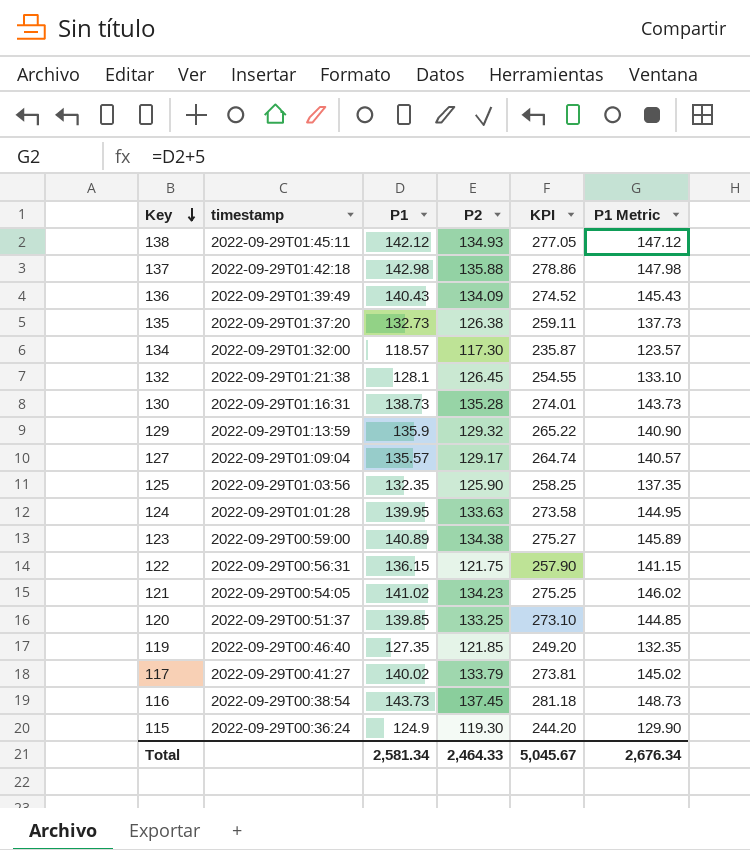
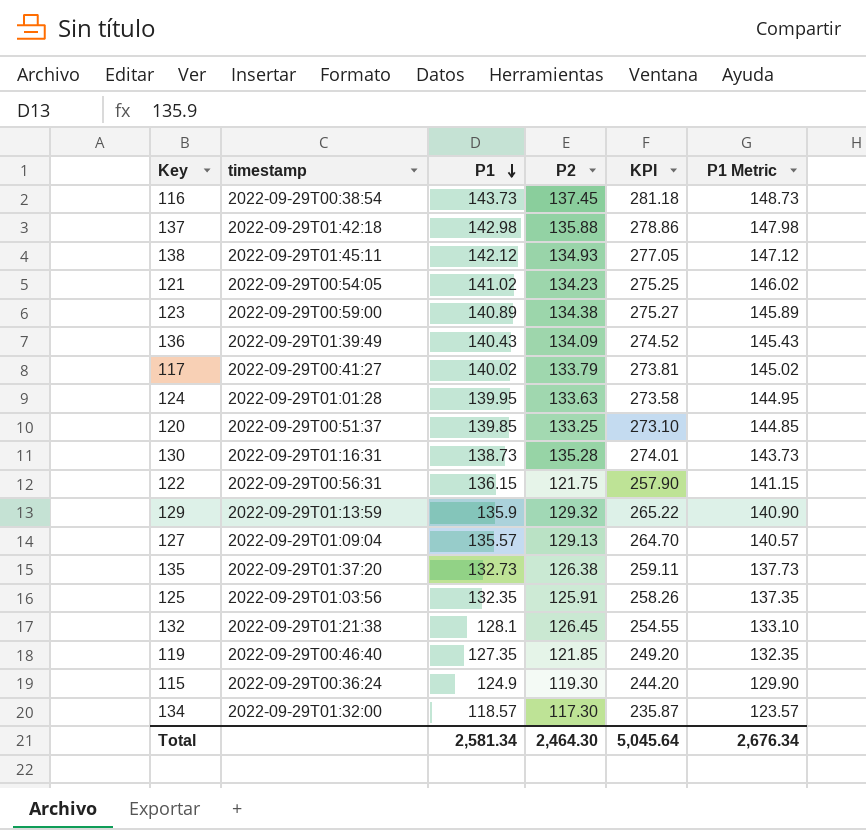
row order: Key descending -> P1 descending
127 | P2: 129.17 -> 129.13
127 | KPI: 264.74 -> 264.70
125 | P2: 125.90 -> 125.91
125 | KPI: 258.25 -> 258.26
Total | P2: 2,464.33 -> 2,464.30
Total | KPI: 5,045.67 -> 5,045.64

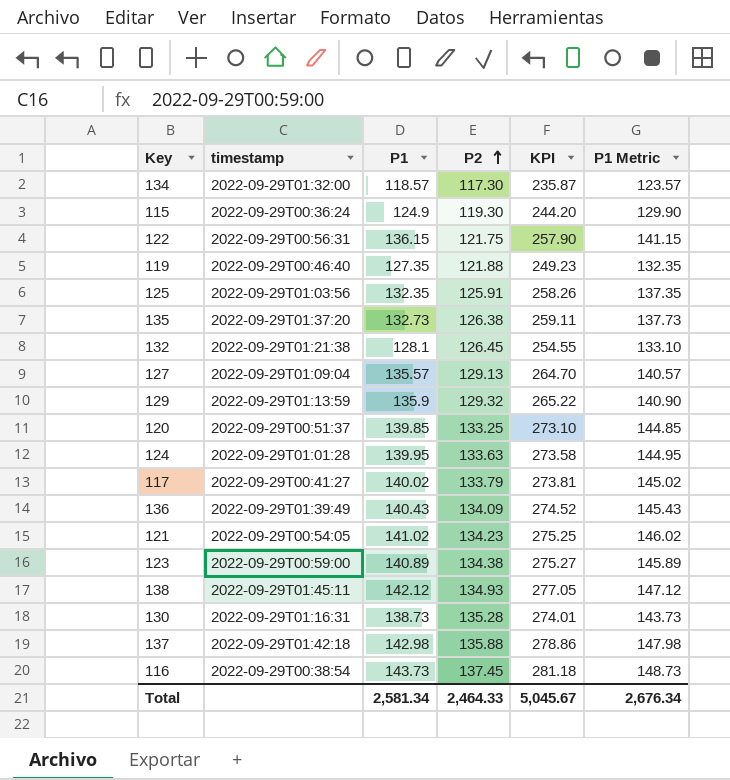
row order: P1 descending -> P2 ascending
119 | P2: 121.85 -> 121.88
119 | KPI: 249.20 -> 249.23
Total | P2: 2,464.30 -> 2,464.33
Total | KPI: 5,045.64 -> 5,045.67

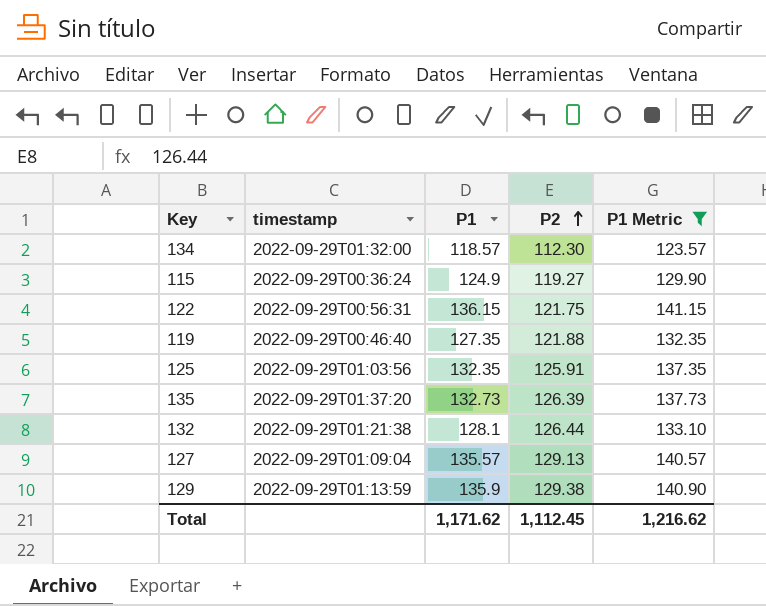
filter: none -> P1 Metric <= 141.15
column KPI | formula: [P1] + [P2] -> none
134 | P2: 117.30 -> 112.30
115 | P2: 119.30 -> 119.27
135 | P2: 126.38 -> 126.39
132 | P2: 126.45 -> 126.44
129 | P2: 129.32 -> 129.38
Total | P1: 2,581.34 -> 1,171.62
Total | P2: 2,464.33 -> 1,112.45
Total | P1 Metric: 2,676.34 -> 1,216.62

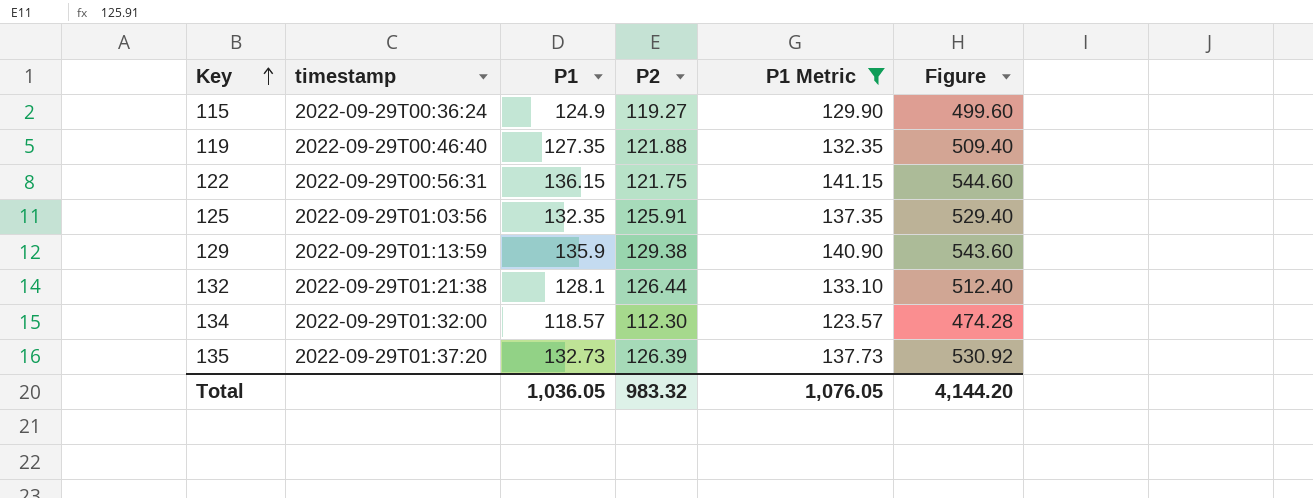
row order: P2 ascending -> Key ascending
column Figure | formula: none -> [P1] * 4
row 127: 2022-09-29T01:09:04 | 135.57 | 129.13 | 140.57 -> none
Total | P1: 1,171.62 -> 1,036.05
Total | P2: 1,112.45 -> 983.32
Total | P1 Metric: 1,216.62 -> 1,076.05

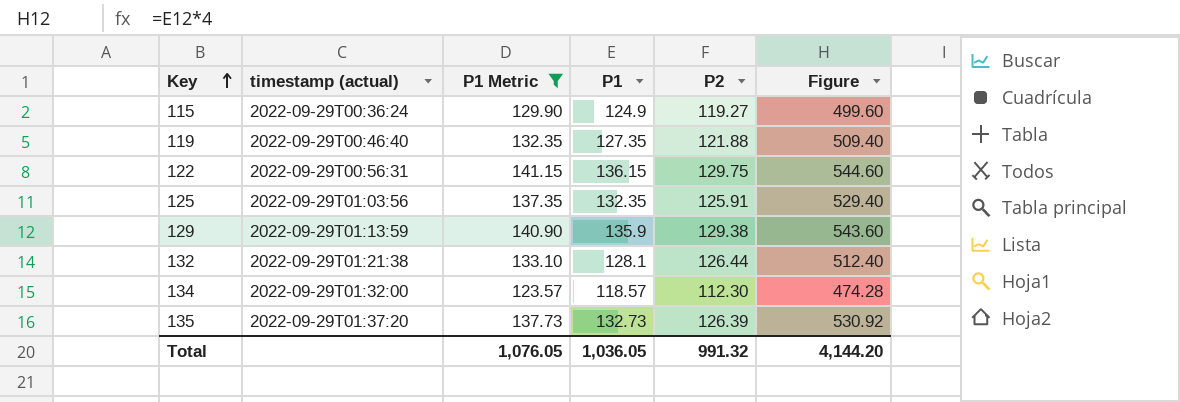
column name: timestamp -> timestamp (actual)
column P1 Metric | position: 5 -> 3
122 | P2: 121.75 -> 129.75
Total | P2: 983.32 -> 991.32

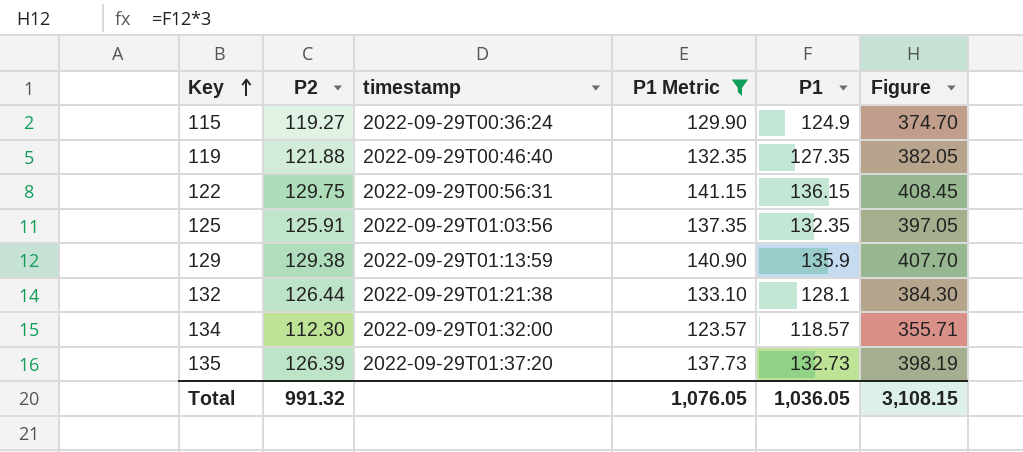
column P2 | position: 5 -> 2
column name: timestamp (actual) -> timestamp
column Figure | formula: [P1] * 4 -> [P1] * 3
Total | Figure: 4,144.20 -> 3,108.15

